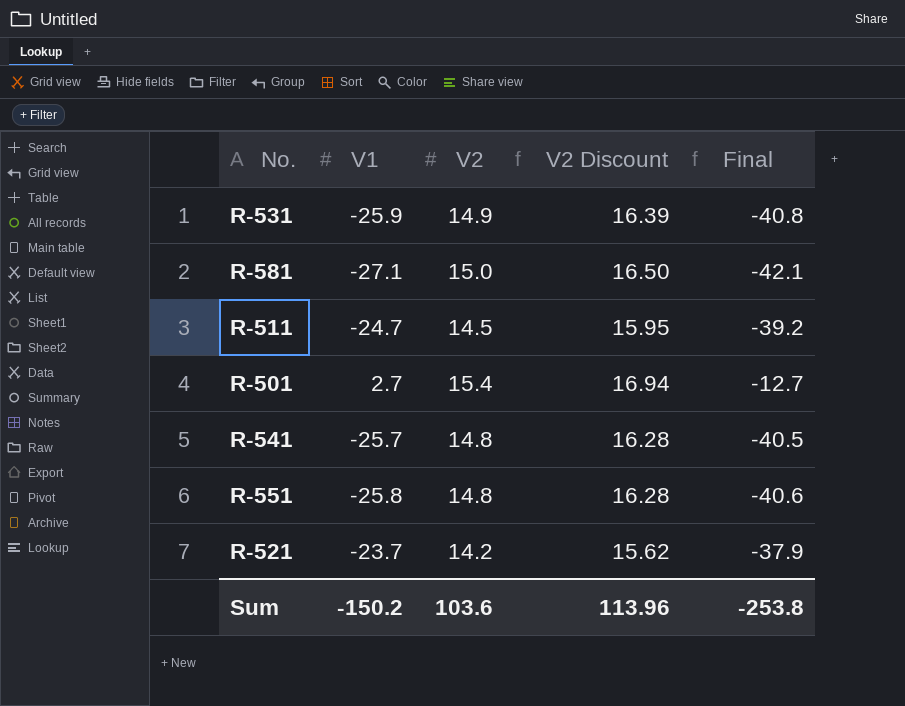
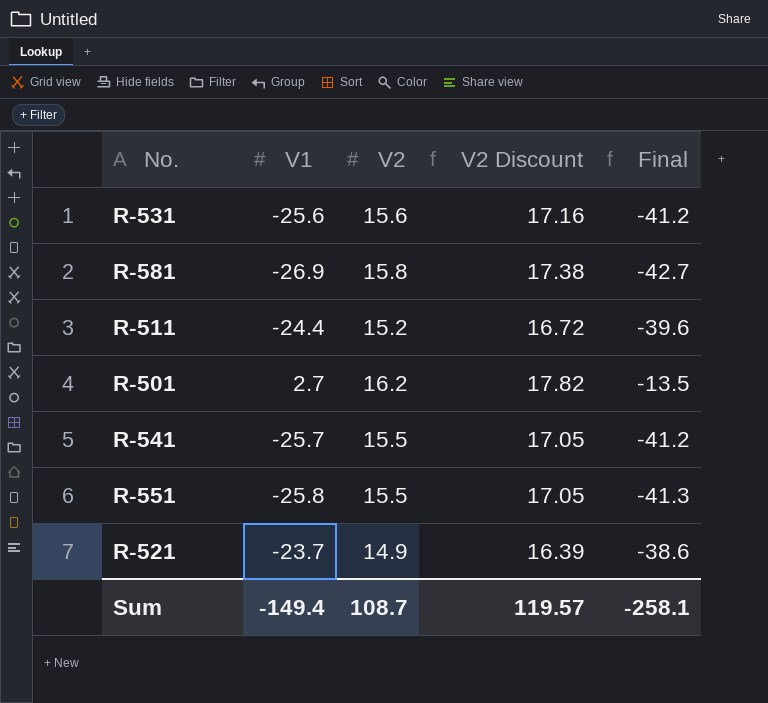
R-531 | V1: -25.9 -> -25.6
R-531 | V2: 14.9 -> 15.6
R-531 | V2 Discount: 16.39 -> 17.16
R-531 | Final: -40.8 -> -41.2
R-581 | V1: -27.1 -> -26.9
R-581 | V2: 15.0 -> 15.8
R-581 | V2 Discount: 16.50 -> 17.38
R-581 | Final: -42.1 -> -42.7
R-511 | V1: -24.7 -> -24.4
R-511 | V2: 14.5 -> 15.2
R-511 | V2 Discount: 15.95 -> 16.72
R-511 | Final: -39.2 -> -39.6
R-501 | V2: 15.4 -> 16.2
R-501 | V2 Discount: 16.94 -> 17.82
R-501 | Final: -12.7 -> -13.5
R-541 | V2: 14.8 -> 15.5
R-541 | V2 Discount: 16.28 -> 17.05
R-541 | Final: -40.5 -> -41.2
R-551 | V2: 14.8 -> 15.5
R-551 | V2 Discount: 16.28 -> 17.05
R-551 | Final: -40.6 -> -41.3
R-521 | V2: 14.2 -> 14.9
R-521 | V2 Discount: 15.62 -> 16.39
R-521 | Final: -37.9 -> -38.6
Sum | V1: -150.2 -> -149.4
Sum | V2: 103.6 -> 108.7
Sum | V2 Discount: 113.96 -> 119.57
Sum | Final: -253.8 -> -258.1

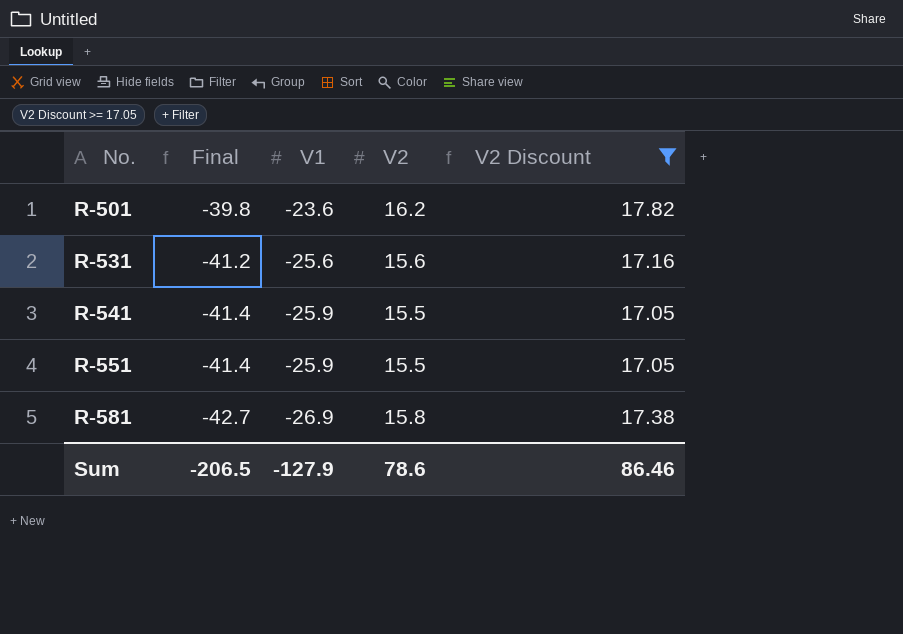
filter: none -> V2 Discount >= 17.05
row order: none -> No. ascending
column Final | position: 5 -> 2
R-501 | Final: -13.5 -> -39.8
R-501 | V1: 2.7 -> -23.6
R-541 | Final: -41.2 -> -41.4
R-541 | V1: -25.7 -> -25.9
R-551 | Final: -41.3 -> -41.4
R-551 | V1: -25.8 -> -25.9
Sum | Final: -258.1 -> -206.5
Sum | V1: -149.4 -> -127.9
Sum | V2: 108.7 -> 78.6
Sum | V2 Discount: 119.57 -> 86.46

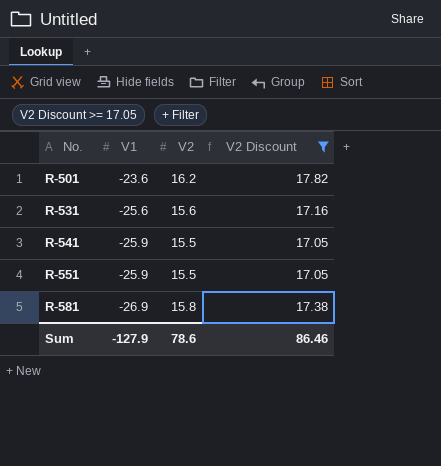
column Final | formula: [V1] - [V2] -> none

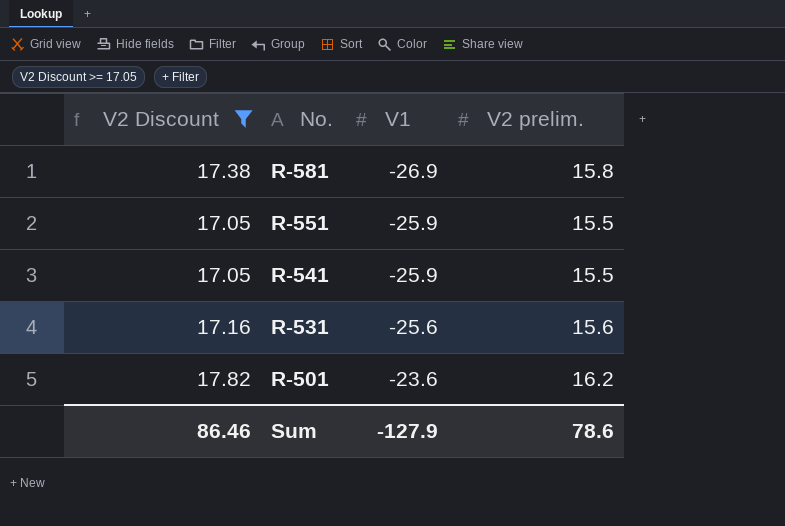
row order: No. ascending -> No. descending
column V2 Discount | position: 4 -> 1
column name: V2 -> V2 prelim.

